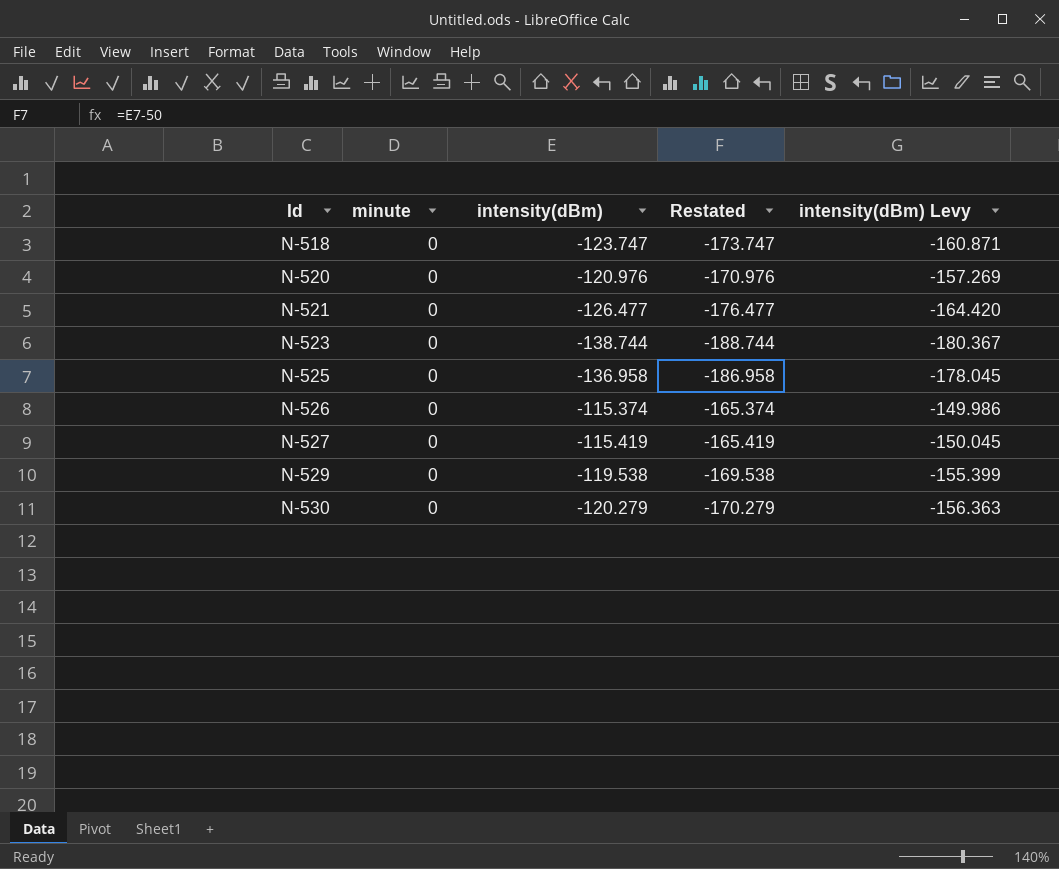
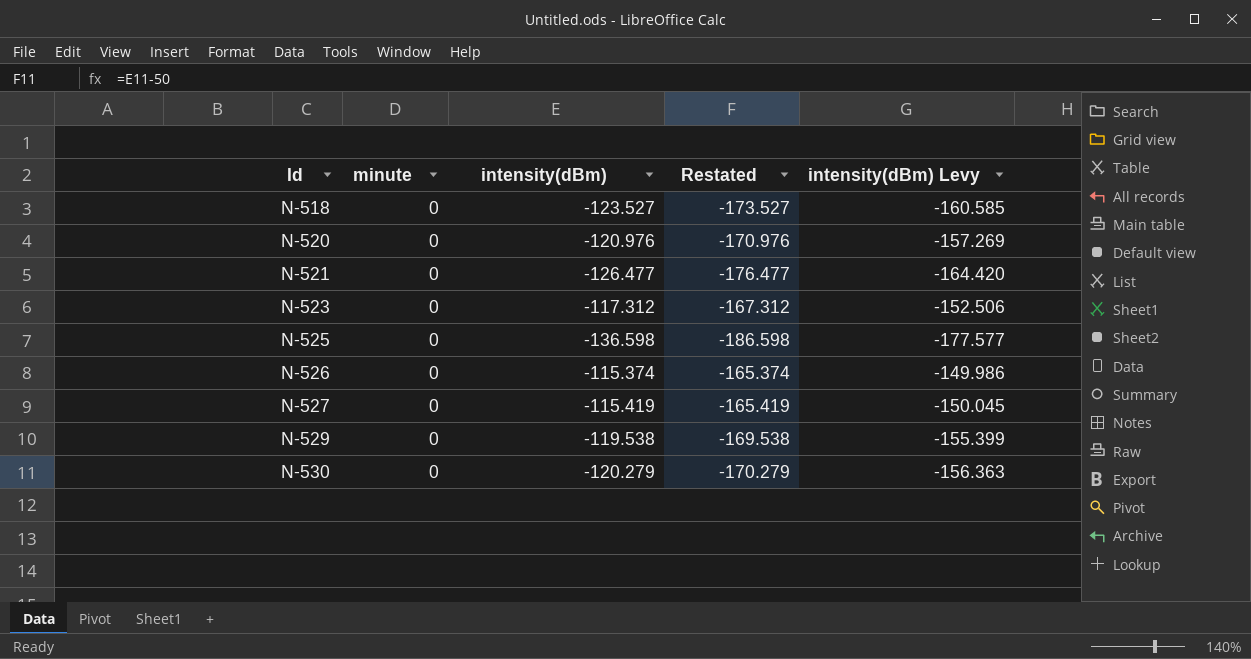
N-518 | intensity(dBm): -123.747 -> -123.527
N-518 | Restated: -173.747 -> -173.527
N-518 | intensity(dBm) Levy: -160.871 -> -160.585
N-523 | intensity(dBm): -138.744 -> -117.312
N-523 | Restated: -188.744 -> -167.312
N-523 | intensity(dBm) Levy: -180.367 -> -152.506
N-525 | intensity(dBm): -136.958 -> -136.598
N-525 | Restated: -186.958 -> -186.598
N-525 | intensity(dBm) Levy: -178.045 -> -177.577

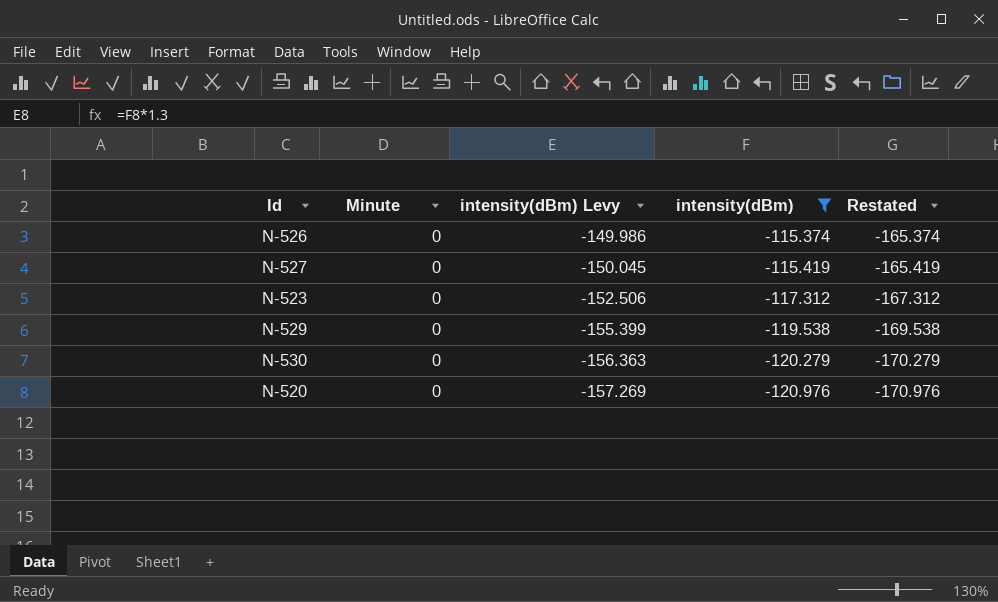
filter: none -> intensity(dBm) >= -120.976
row order: Id ascending -> intensity(dBm) Levy descending
column name: minute -> Minute
column intensity(dBm) Levy | position: 5 -> 3

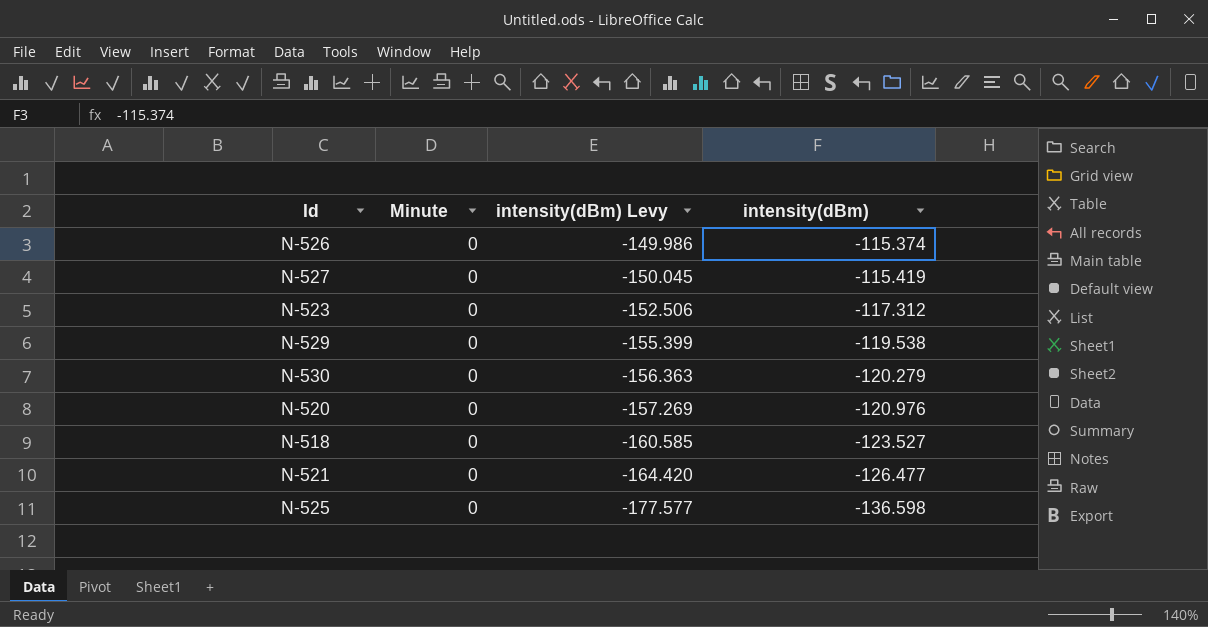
filter: intensity(dBm) >= -120.976 -> none
column Restated | formula: [intensity(dBm)] - 50 -> none

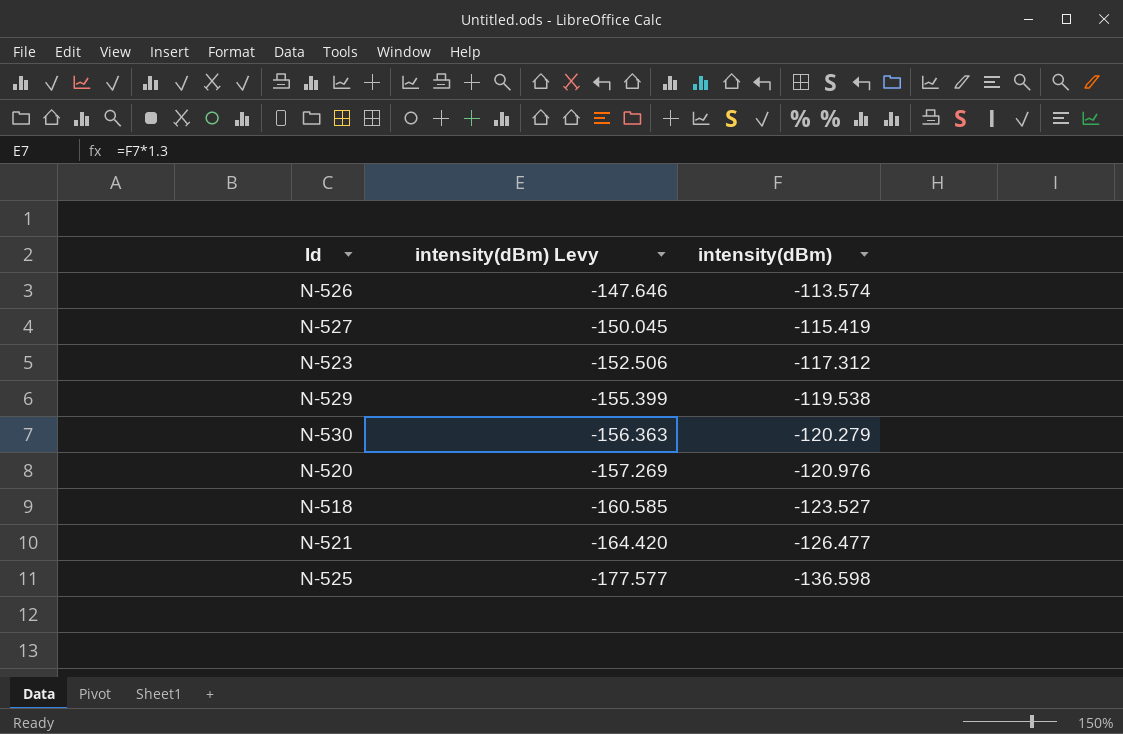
column Minute | position: 2 -> none
N-526 | intensity(dBm) Levy: -149.986 -> -147.646
N-526 | intensity(dBm): -115.374 -> -113.574

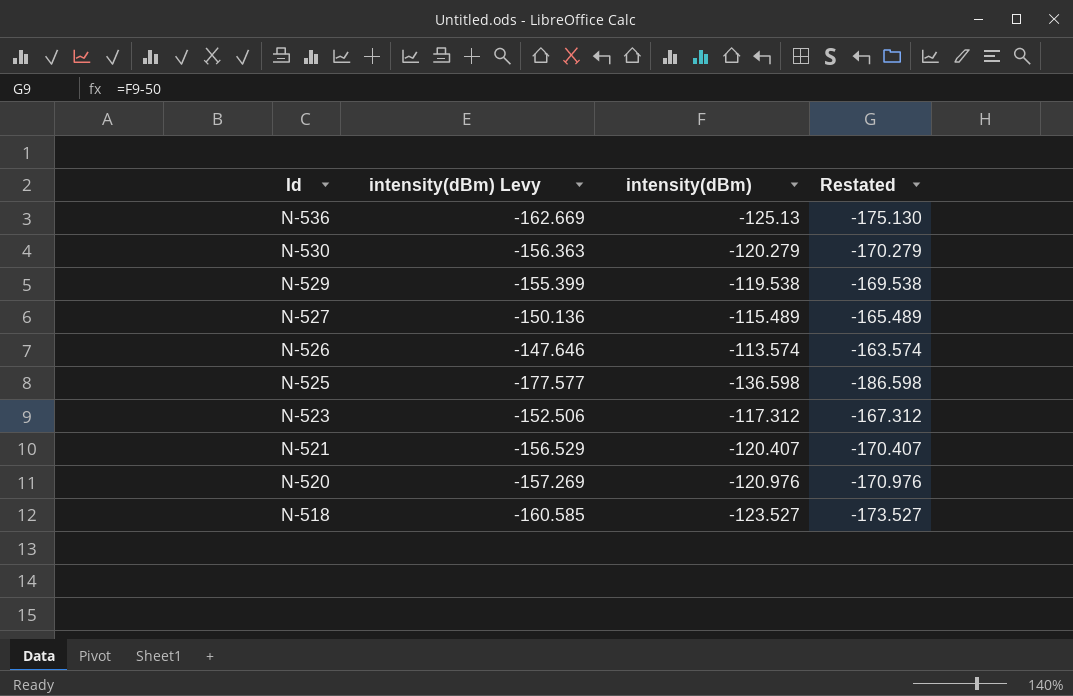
row order: intensity(dBm) Levy descending -> Id descending
column Restated | formula: none -> [intensity(dBm)] - 50
row N-536: none -> -162.669 | -125.13 | -175.130
N-527 | intensity(dBm) Levy: -150.045 -> -150.136
N-527 | intensity(dBm): -115.419 -> -115.489
N-521 | intensity(dBm) Levy: -164.420 -> -156.529
N-521 | intensity(dBm): -126.477 -> -120.407

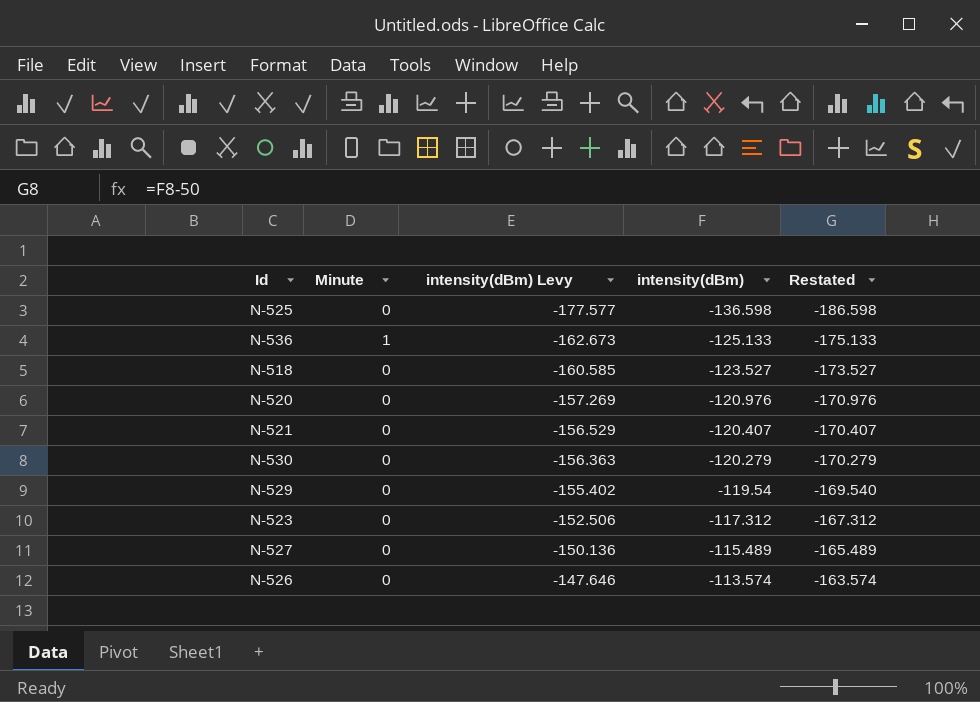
row order: Id descending -> intensity(dBm) Levy ascending
column Minute | position: none -> 2
N-536 | intensity(dBm) Levy: -162.669 -> -162.673
N-536 | intensity(dBm): -125.13 -> -125.133
N-536 | Restated: -175.130 -> -175.133
N-529 | intensity(dBm) Levy: -155.399 -> -155.402
N-529 | intensity(dBm): -119.538 -> -119.54
N-529 | Restated: -169.538 -> -169.540

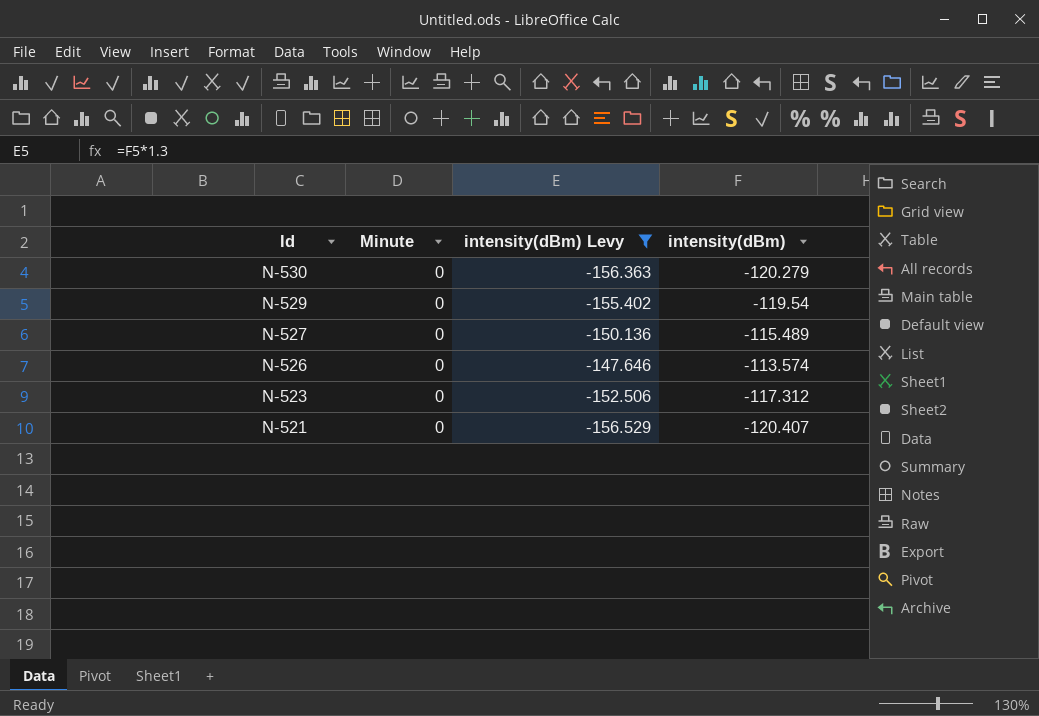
filter: none -> intensity(dBm) Levy >= -156.529
row order: intensity(dBm) Levy ascending -> Id descending
column Restated | formula: [intensity(dBm)] - 50 -> none

